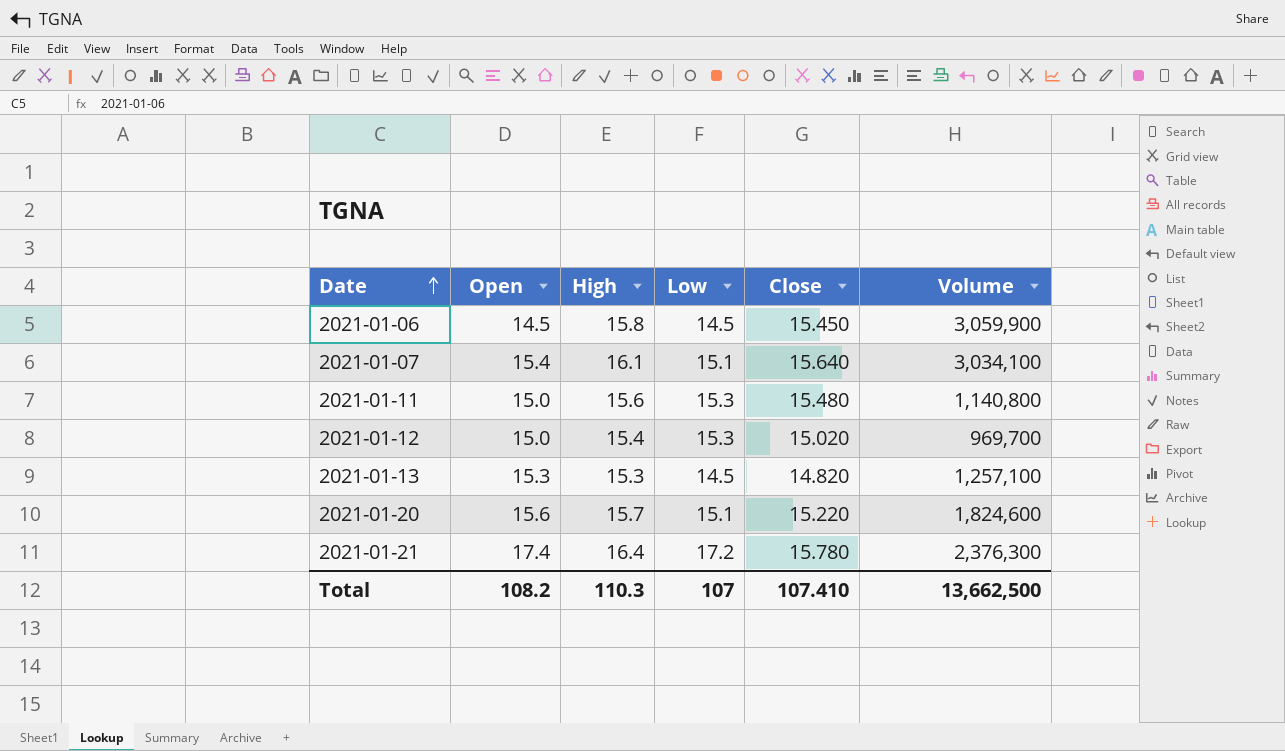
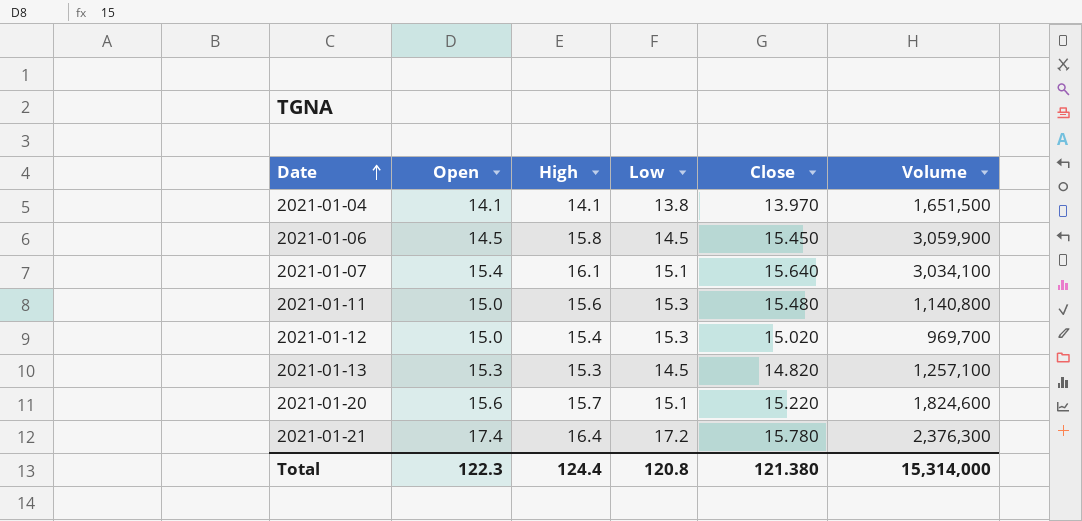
row 2021-01-04: none -> 14.1 | 14.1 | 13.8 | 13.970 | 1,651,500
Total | Open: 108.2 -> 122.3
Total | High: 110.3 -> 124.4
Total | Low: 107 -> 120.8
Total | Close: 107.410 -> 121.380
Total | Volume: 13,662,500 -> 15,314,000

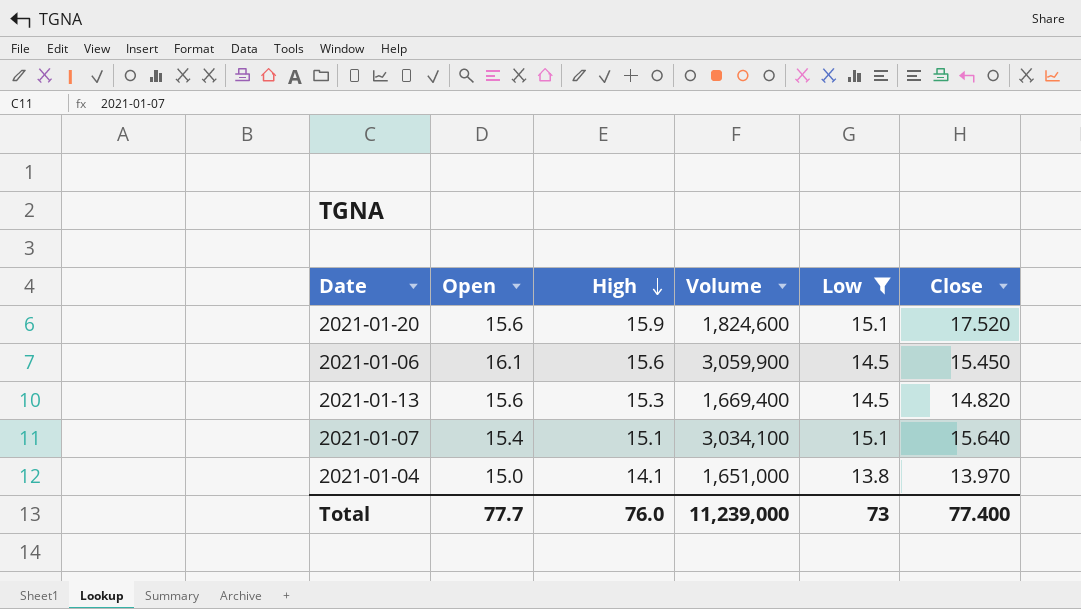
filter: none -> Low <= 15.1
row order: Date ascending -> High descending
column Volume | position: 6 -> 4
2021-01-20 | High: 15.7 -> 15.9
2021-01-20 | Close: 15.220 -> 17.520
2021-01-06 | Open: 14.5 -> 16.1
2021-01-06 | High: 15.8 -> 15.6
2021-01-13 | Open: 15.3 -> 15.6
2021-01-13 | Volume: 1,257,100 -> 1,669,400
2021-01-07 | High: 16.1 -> 15.1
2021-01-04 | Open: 14.1 -> 15.0
2021-01-04 | Volume: 1,651,500 -> 1,651,000
Total | Open: 122.3 -> 77.7
Total | High: 124.4 -> 76.0
Total | Volume: 15,314,000 -> 11,239,000
Total | Low: 120.8 -> 73
Total | Close: 121.380 -> 77.400

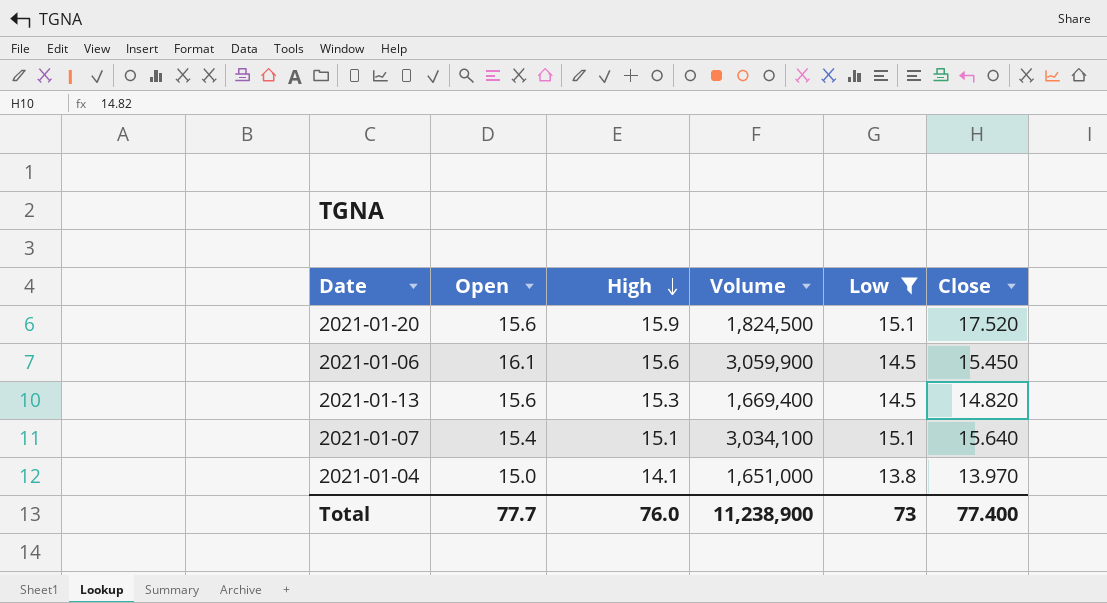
2021-01-20 | Volume: 1,824,600 -> 1,824,500
Total | Volume: 11,239,000 -> 11,238,900

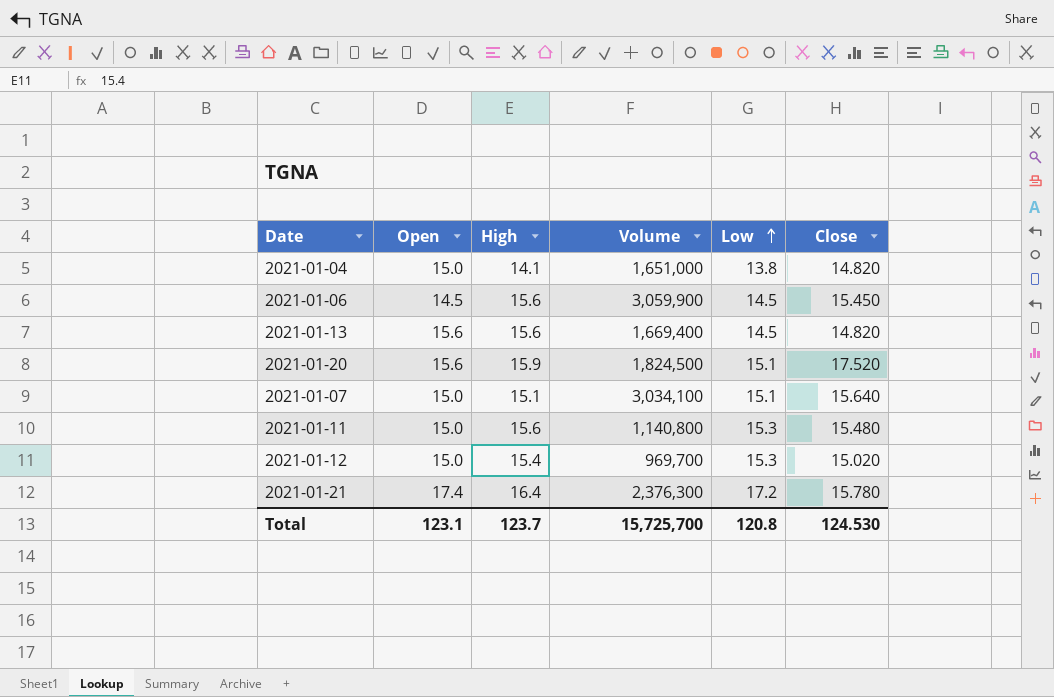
filter: Low <= 15.1 -> none
row order: High descending -> Low ascending
2021-01-04 | Close: 13.970 -> 14.820
2021-01-06 | Open: 16.1 -> 14.5
2021-01-13 | High: 15.3 -> 15.6
2021-01-07 | Open: 15.4 -> 15.0
Total | Open: 77.7 -> 123.1
Total | High: 76.0 -> 123.7
Total | Volume: 11,238,900 -> 15,725,700
Total | Low: 73 -> 120.8
Total | Close: 77.400 -> 124.530

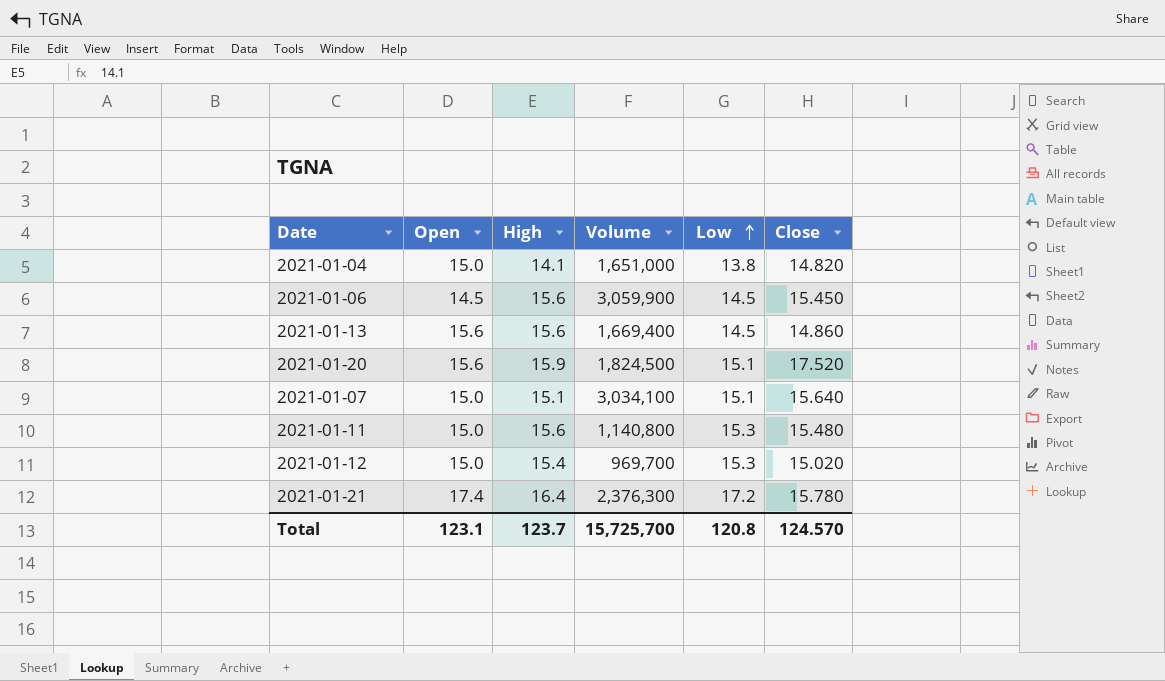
2021-01-13 | Close: 14.820 -> 14.860
Total | Close: 124.530 -> 124.570

